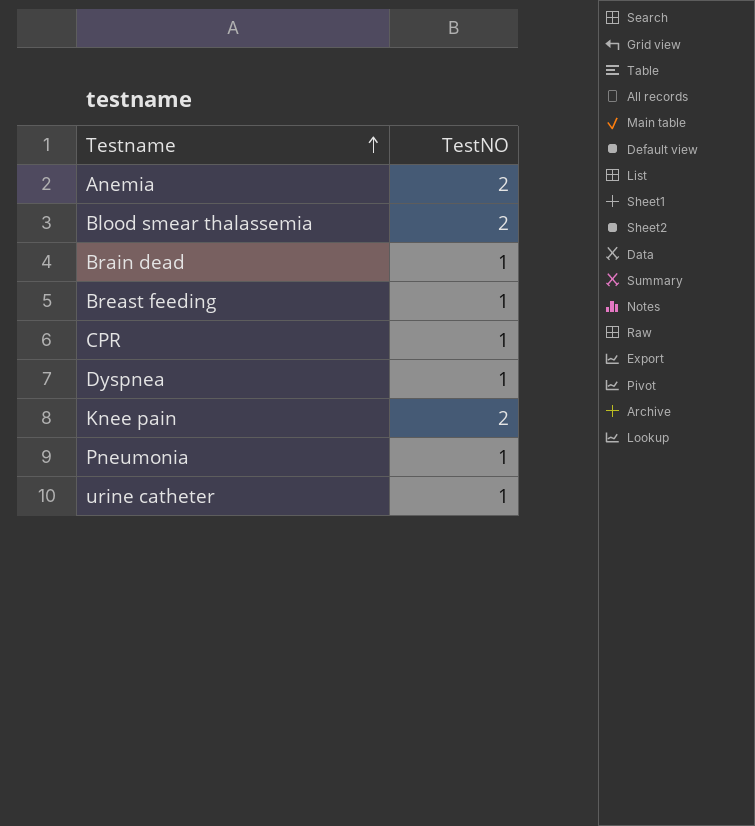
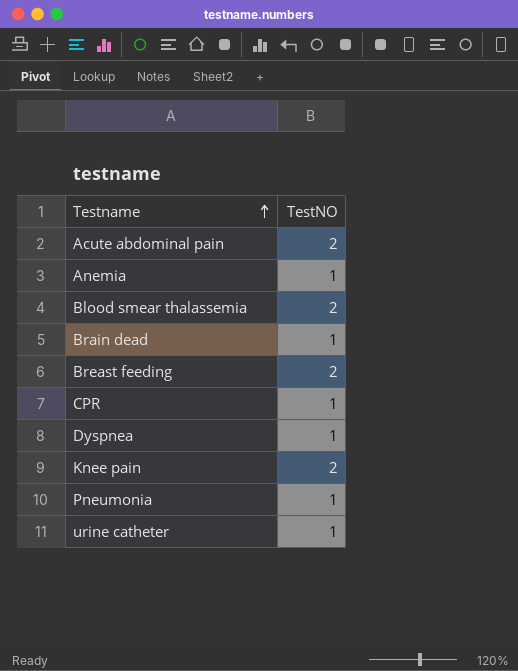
row Acute abdominal pain: none -> 2
Anemia | TestNO: 2 -> 1
Breast feeding | TestNO: 1 -> 2

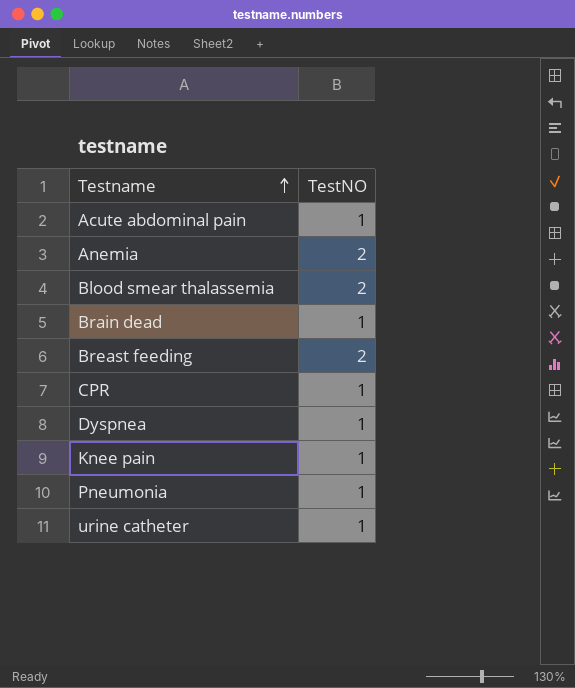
Acute abdominal pain | TestNO: 2 -> 1
Anemia | TestNO: 1 -> 2
Knee pain | TestNO: 2 -> 1

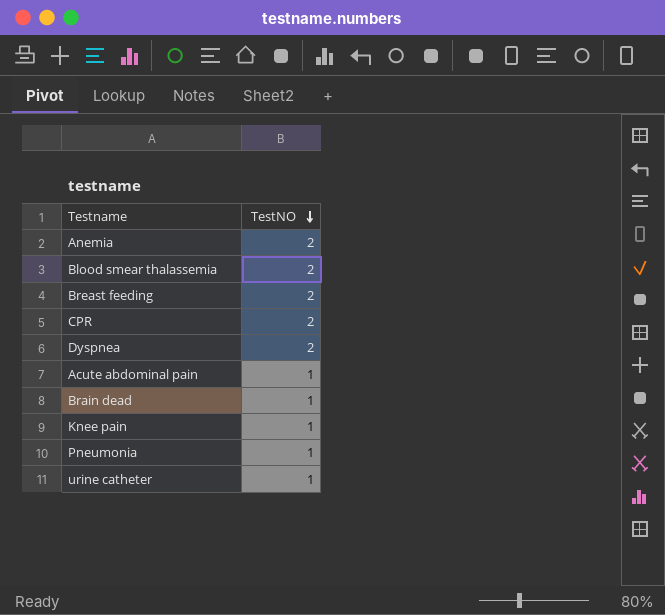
row order: Testname ascending -> TestNO descending
CPR | TestNO: 1 -> 2
Dyspnea | TestNO: 1 -> 2

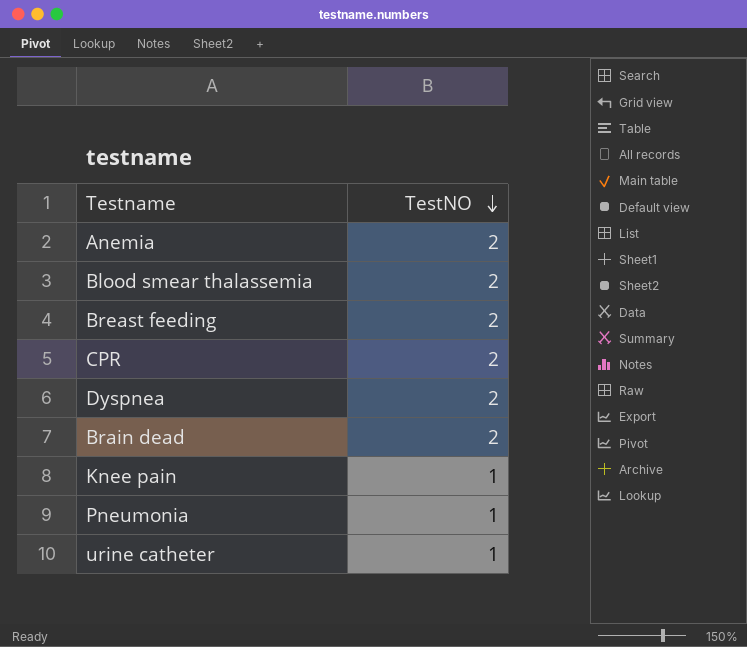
row Acute abdominal pain: 1 -> none
Brain dead | TestNO: 1 -> 2

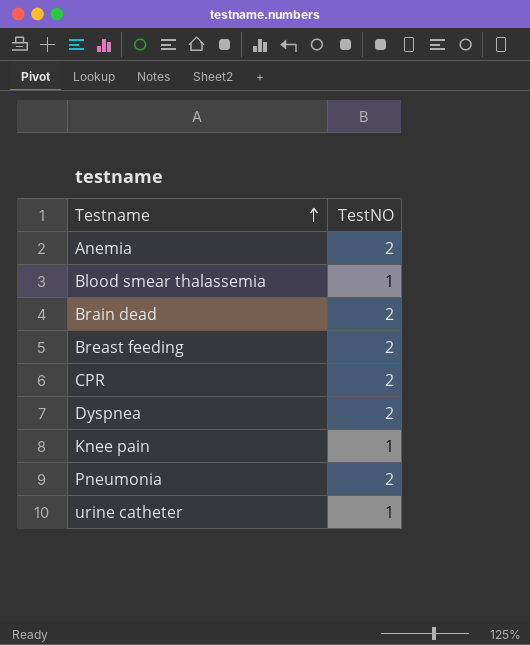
row order: TestNO descending -> Testname ascending
Blood smear thalassemia | TestNO: 2 -> 1
Pneumonia | TestNO: 1 -> 2

